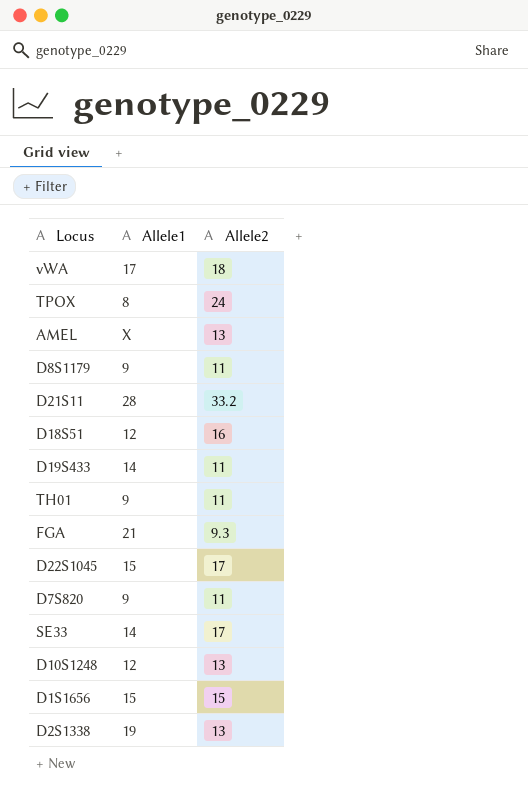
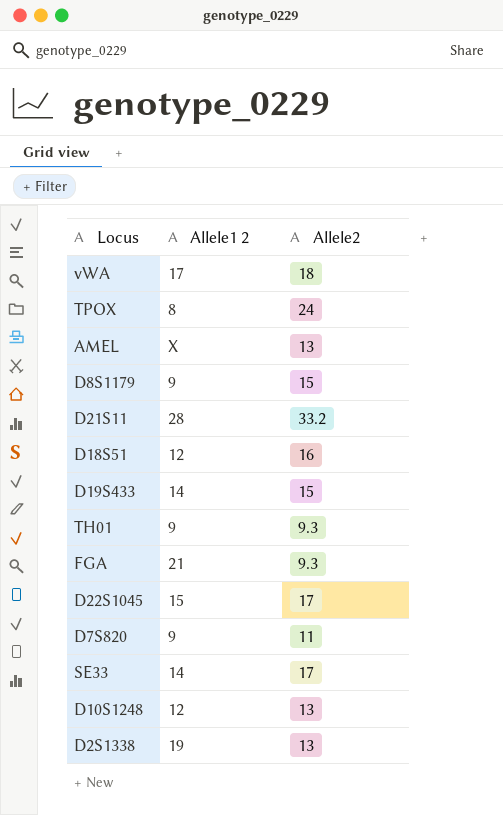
column name: Allele1 -> Allele1 2
row D1S1656: 15 | 15 -> none
D8S1179 | Allele2: 11 -> 15
D19S433 | Allele2: 11 -> 15
TH01 | Allele2: 11 -> 9.3

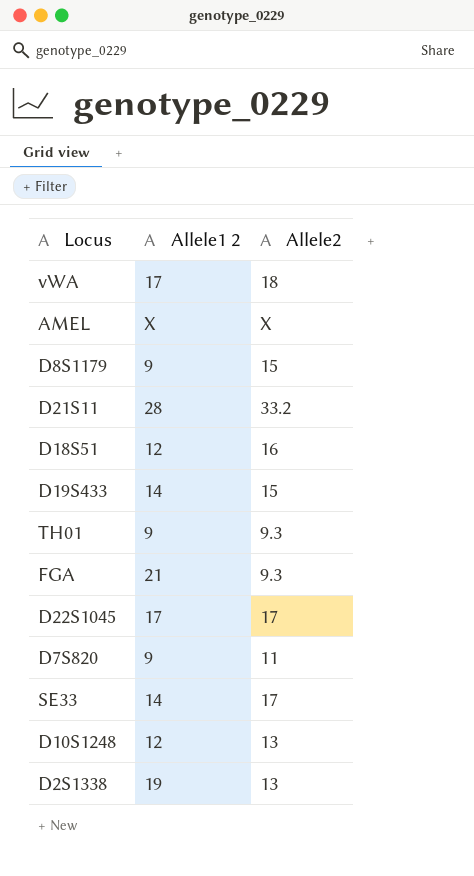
row TPOX: 8 | 24 -> none
AMEL | Allele2: 13 -> X
D22S1045 | Allele1 2: 15 -> 17

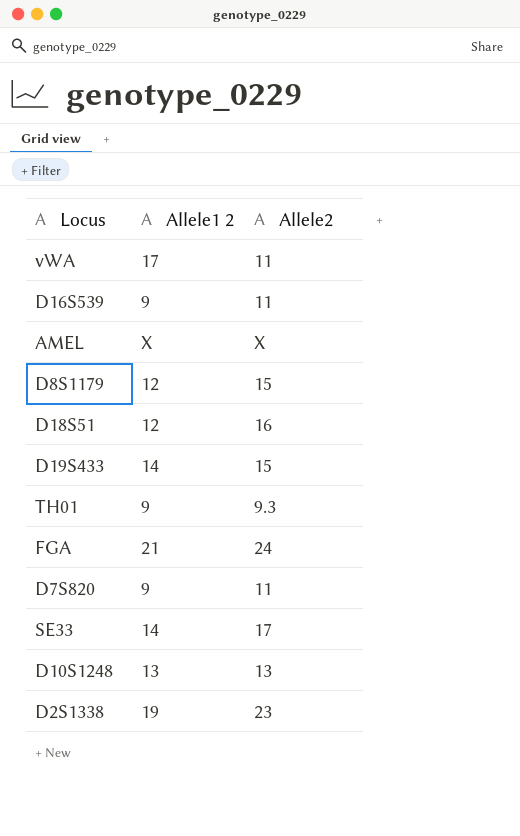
row D21S11: 28 | 33.2 -> none
row D22S1045: 17 | 17 -> none
vWA | Allele2: 18 -> 11
row D16S539: none -> 9 | 11
D8S1179 | Allele1 2: 9 -> 12
FGA | Allele2: 9.3 -> 24
D10S1248 | Allele1 2: 12 -> 13
D2S1338 | Allele2: 13 -> 23

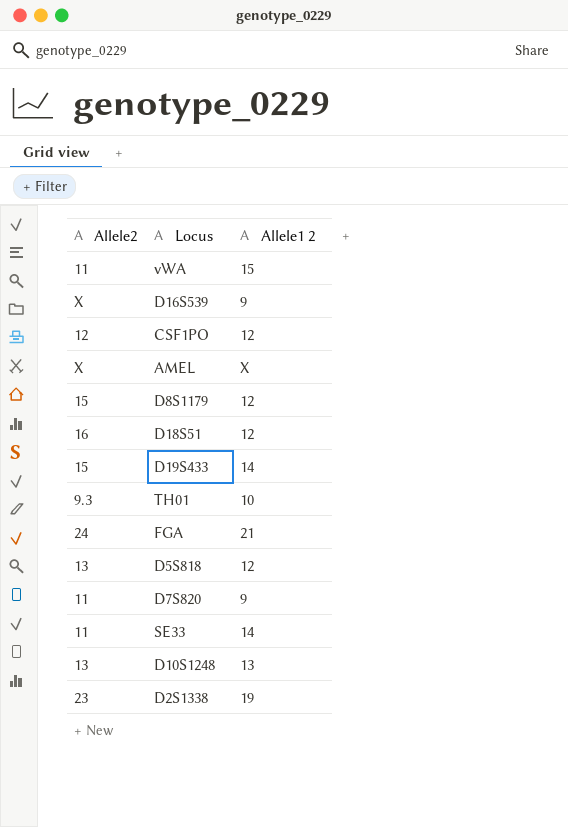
column Allele2 | position: 3 -> 1
vWA | Allele1 2: 17 -> 15
D16S539 | Allele2: 11 -> X
row CSF1PO: none -> 12 | 12
TH01 | Allele1 2: 9 -> 10
row D5S818: none -> 13 | 12
SE33 | Allele2: 17 -> 11

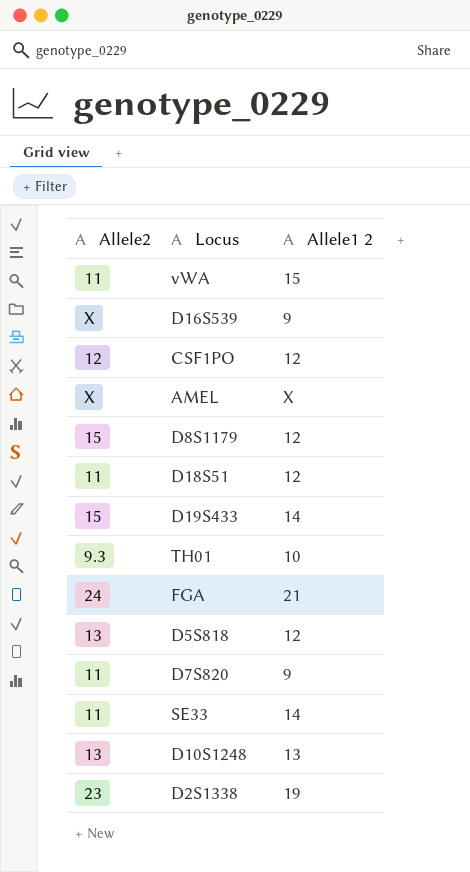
D18S51 | Allele2: 16 -> 11

